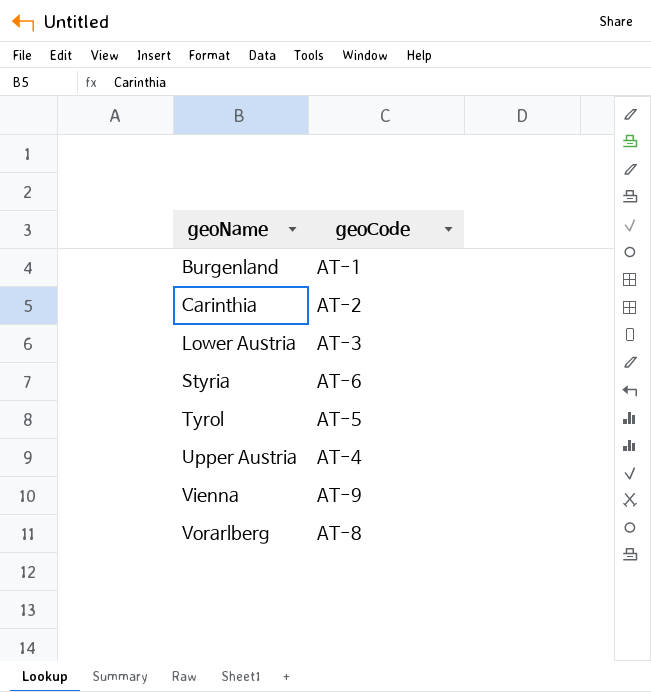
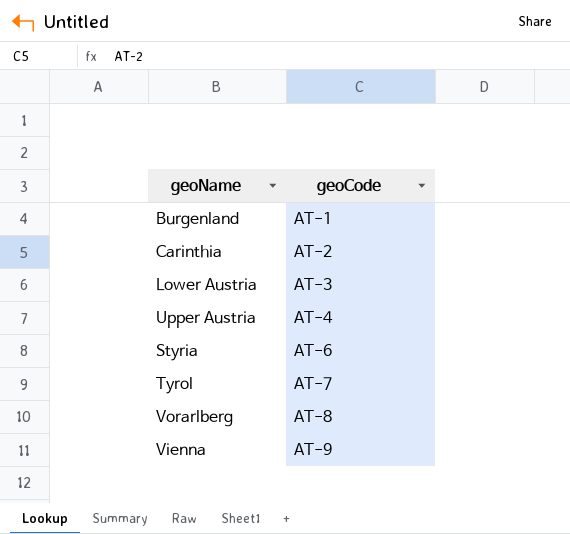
row order: geoName ascending -> geoCode ascending
Tyrol | geoCode: AT-5 -> AT-7

